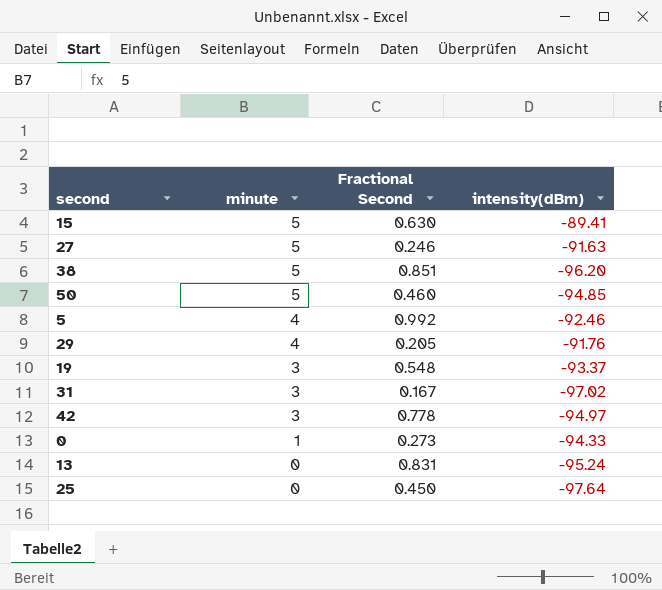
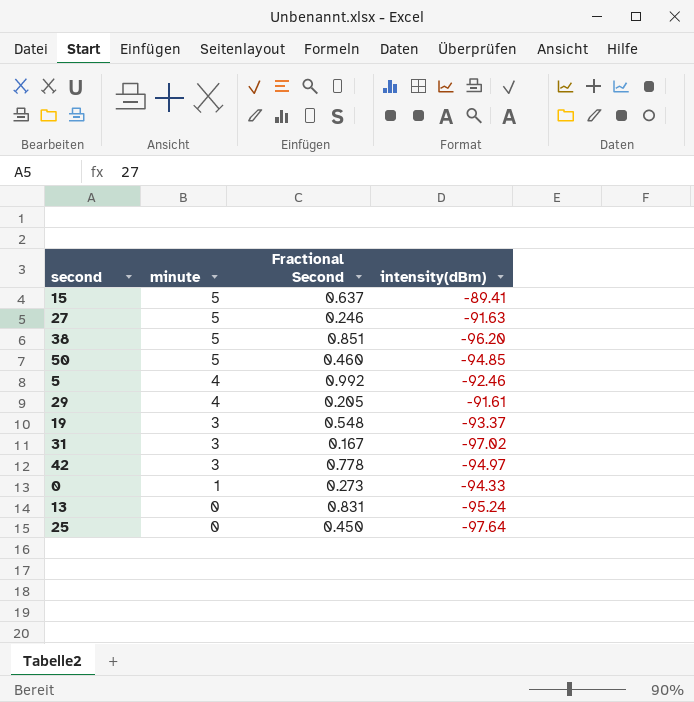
15 | Fractional Second: 0.630 -> 0.637
29 | intensity(dBm): -91.76 -> -91.61

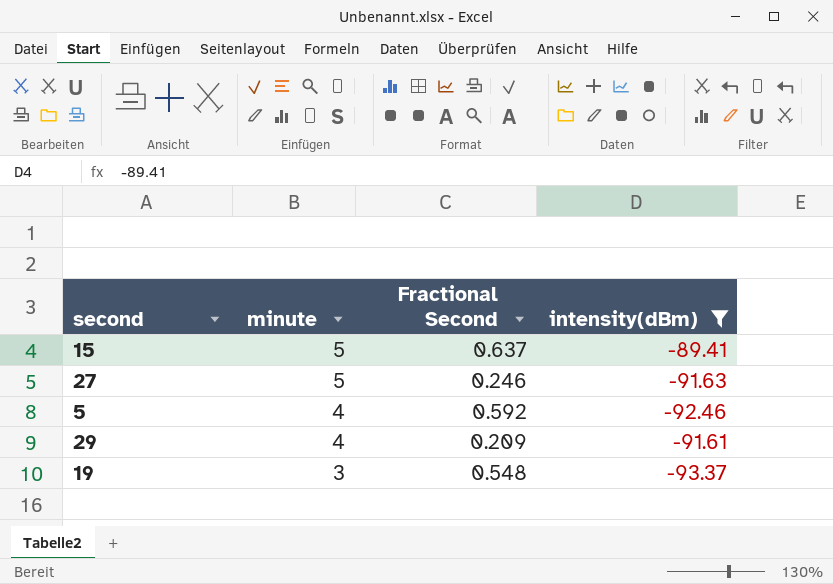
filter: none -> intensity(dBm) >= -93.37
5 | Fractional Second: 0.992 -> 0.592
29 | Fractional Second: 0.205 -> 0.209

